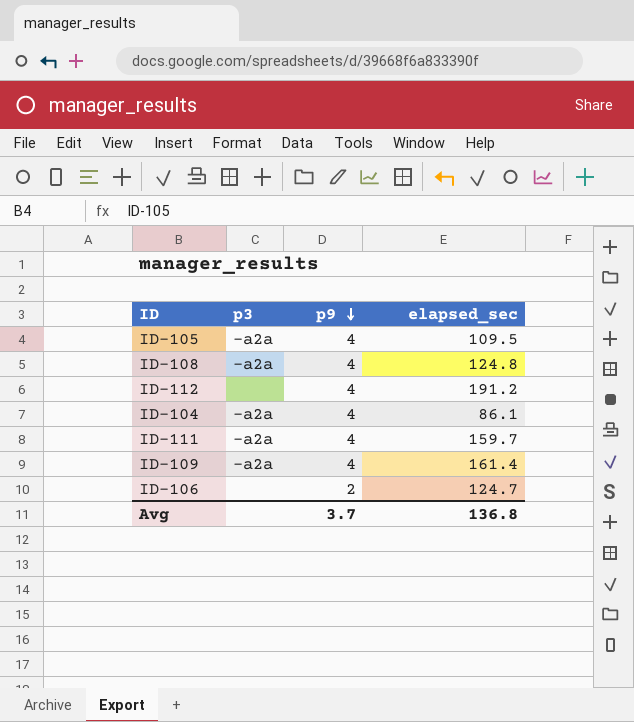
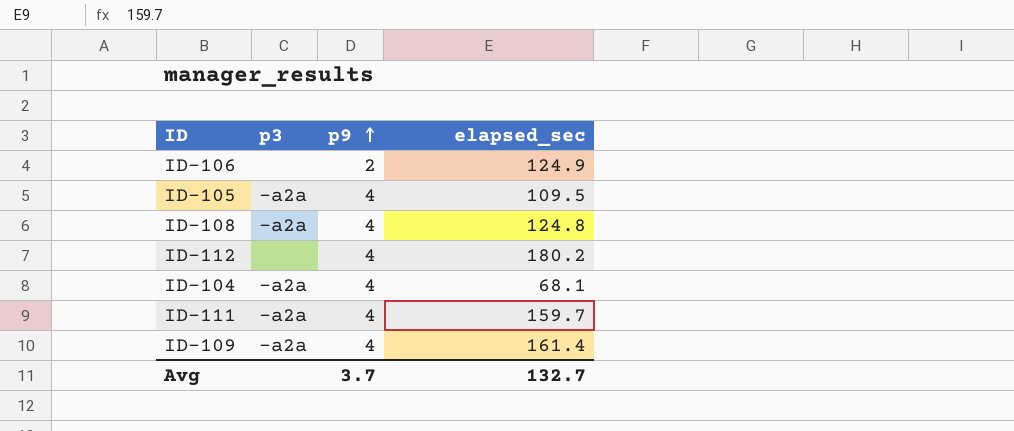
row order: p9 descending -> p9 ascending
ID-106 | elapsed_sec: 124.7 -> 124.9
ID-112 | elapsed_sec: 191.2 -> 180.2
ID-104 | elapsed_sec: 86.1 -> 68.1
Avg | elapsed_sec: 136.8 -> 132.7

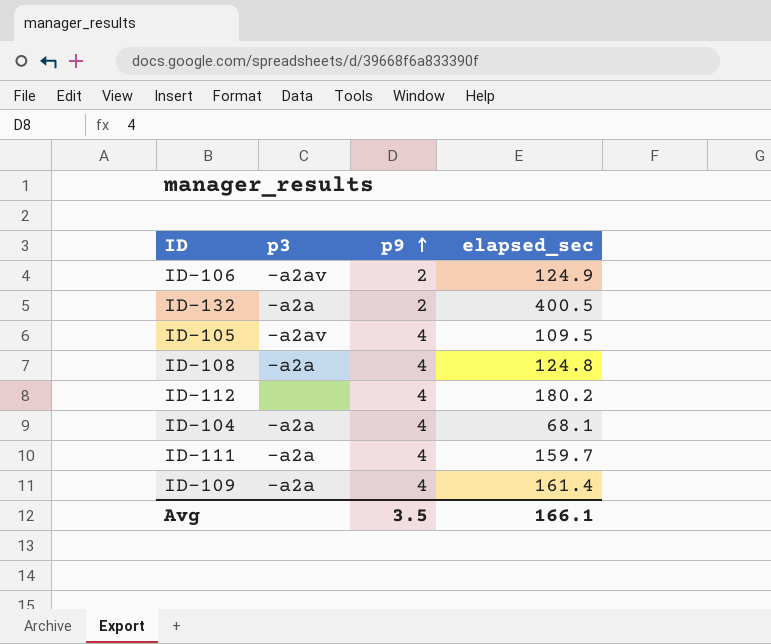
ID-106 | p3: none -> -a2av
row ID-132: none -> -a2a | 2 | 400.5
ID-105 | p3: -a2a -> -a2av
Avg | p9: 3.7 -> 3.5
Avg | elapsed_sec: 132.7 -> 166.1

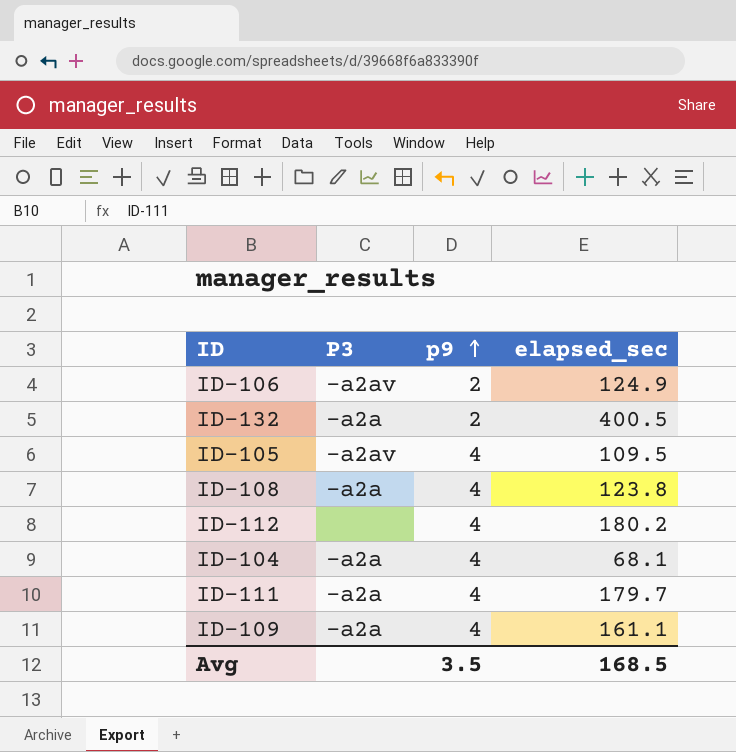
column name: p3 -> P3
ID-108 | elapsed_sec: 124.8 -> 123.8
ID-111 | elapsed_sec: 159.7 -> 179.7
ID-109 | elapsed_sec: 161.4 -> 161.1
Avg | elapsed_sec: 166.1 -> 168.5

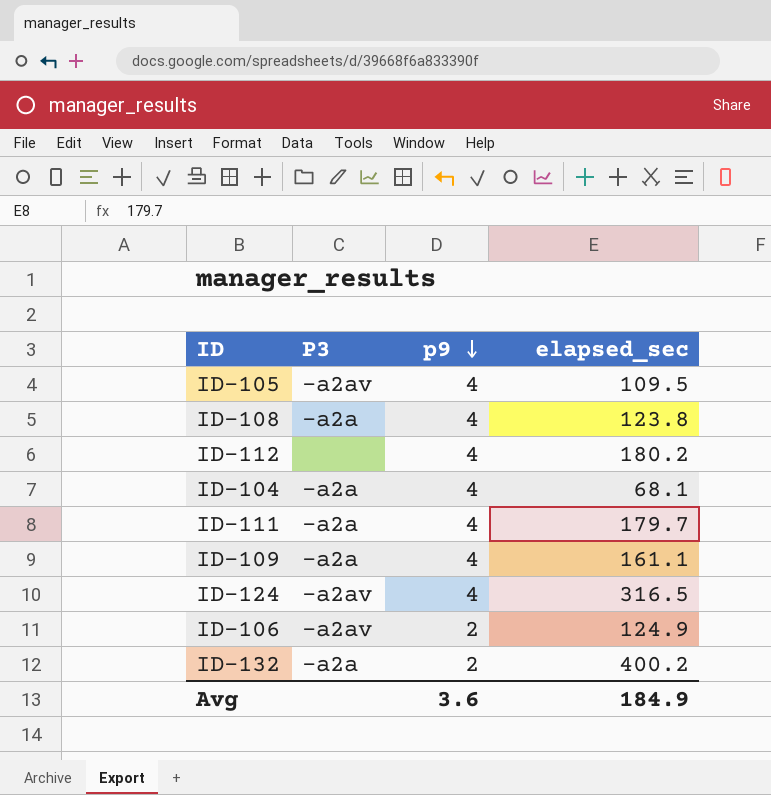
row order: p9 ascending -> p9 descending
row ID-124: none -> -a2av | 4 | 316.5
ID-132 | elapsed_sec: 400.5 -> 400.2
Avg | p9: 3.5 -> 3.6
Avg | elapsed_sec: 168.5 -> 184.9

